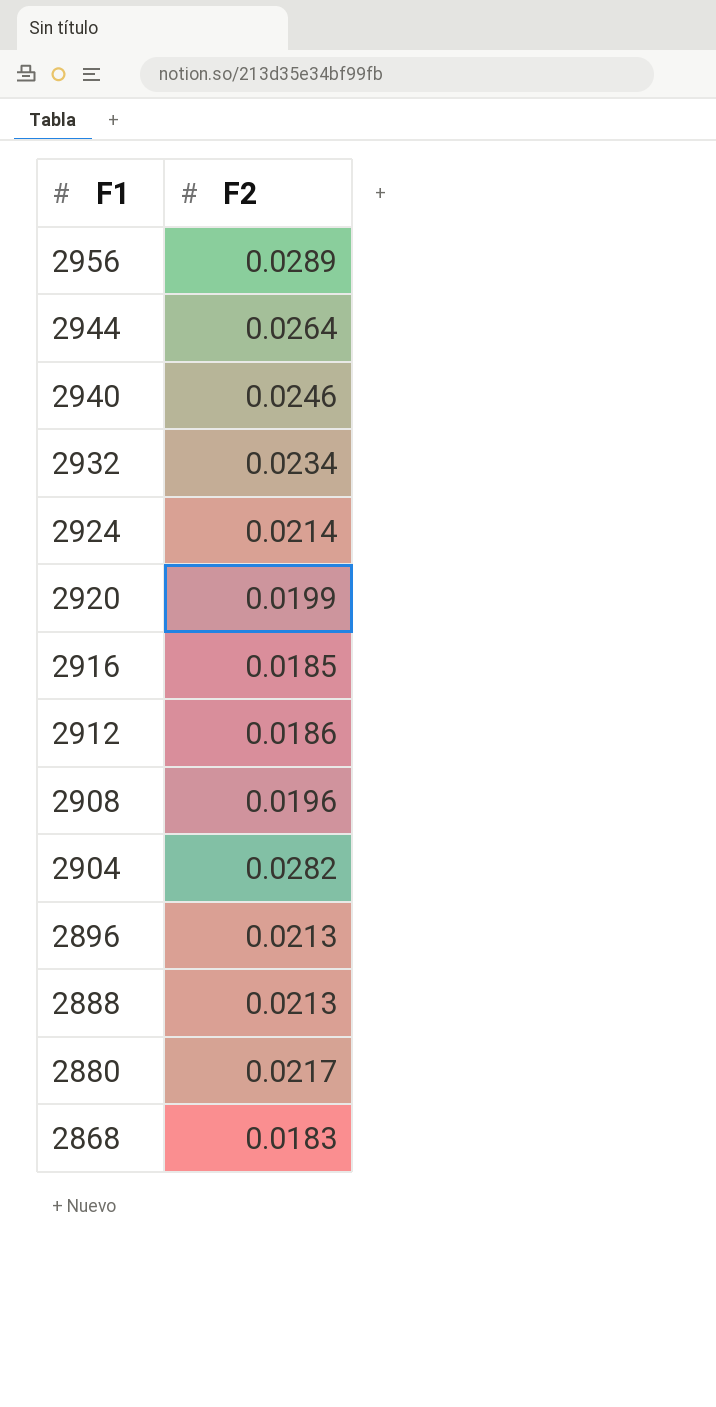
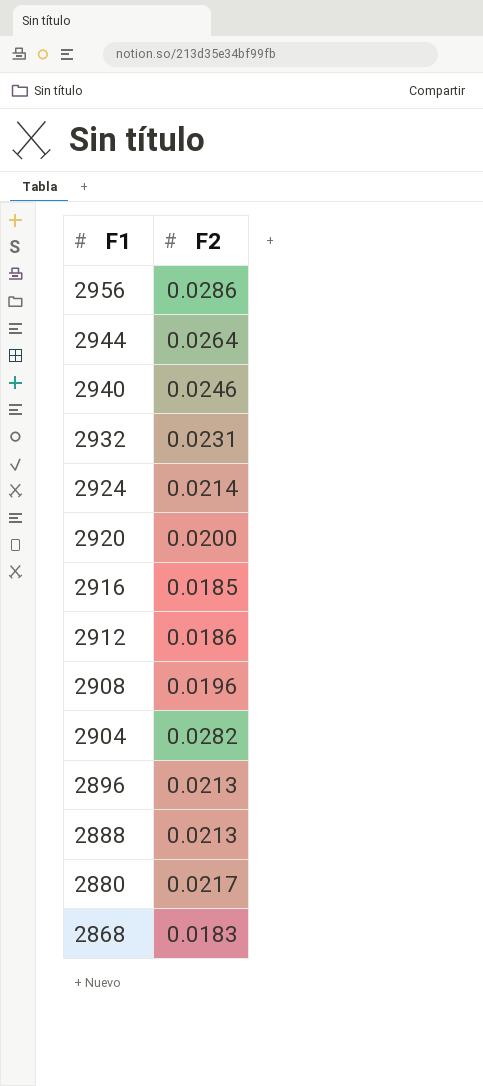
2956 | F2: 0.0289 -> 0.0286
2932 | F2: 0.0234 -> 0.0231
2920 | F2: 0.0199 -> 0.0200

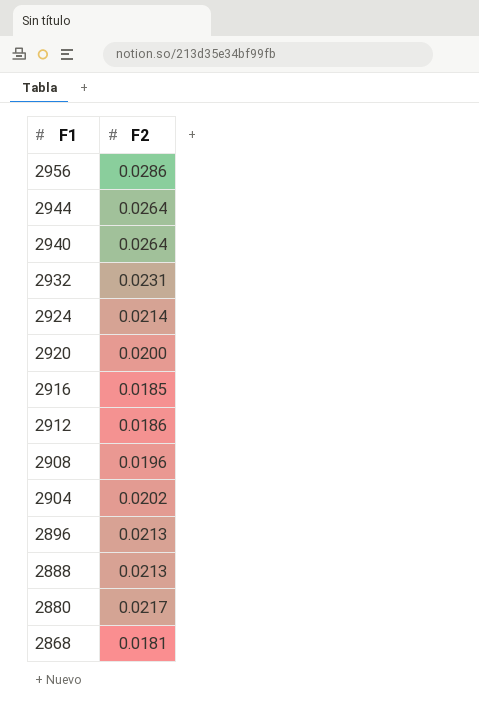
2940 | F2: 0.0246 -> 0.0264
2904 | F2: 0.0282 -> 0.0202
2868 | F2: 0.0183 -> 0.0181

